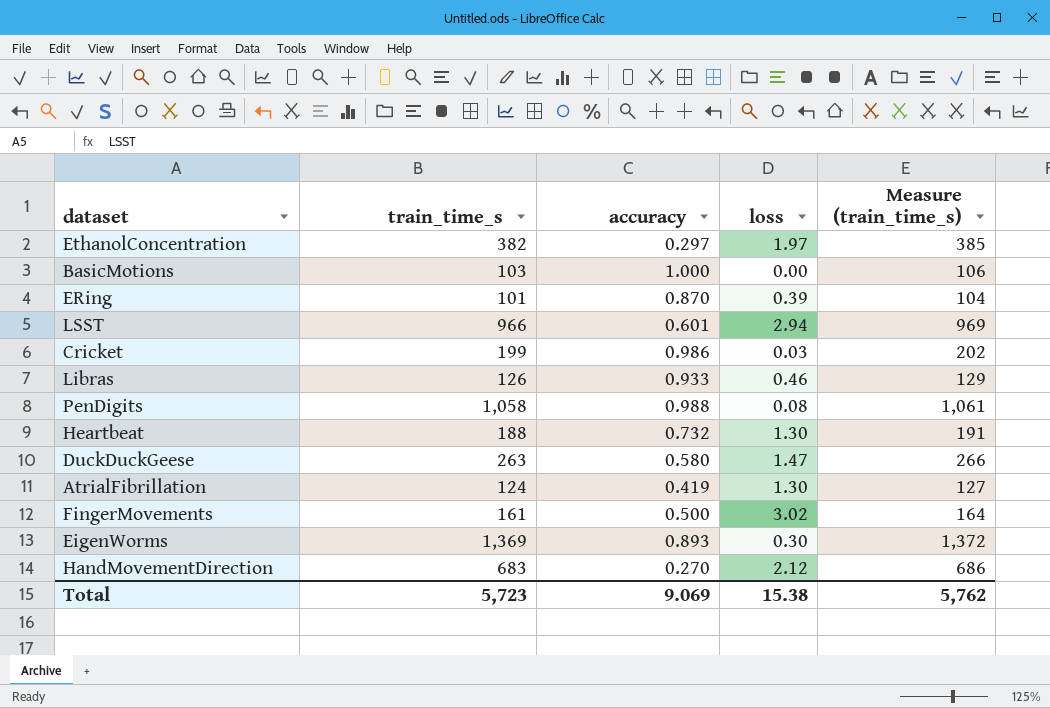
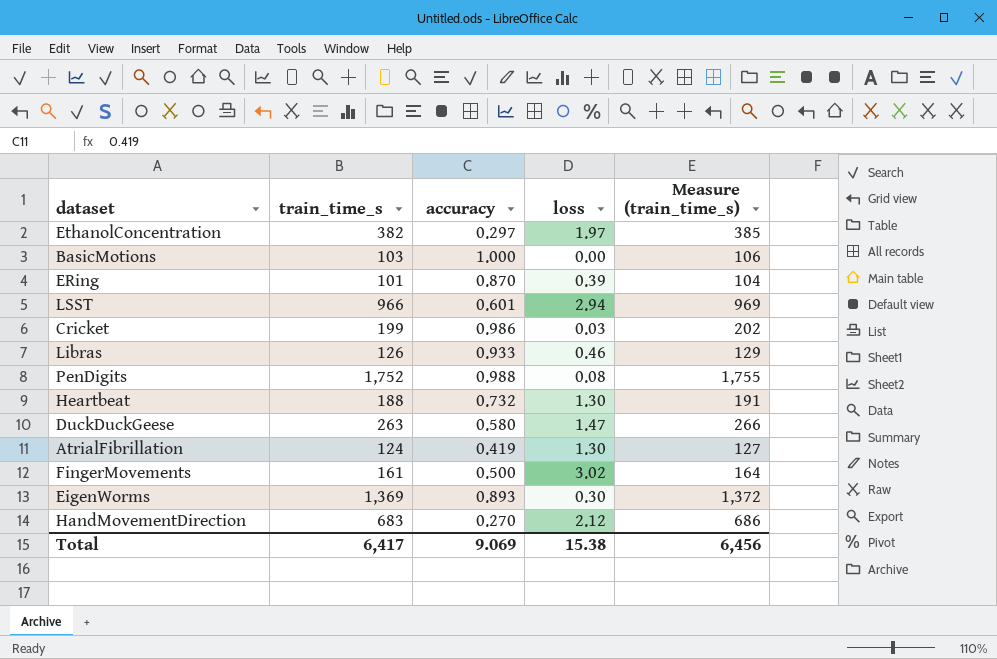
PenDigits | train_time_s: 1,058 -> 1,752
PenDigits | Measure (train_time_s): 1,061 -> 1,755
Total | train_time_s: 5,723 -> 6,417
Total | Measure (train_time_s): 5,762 -> 6,456

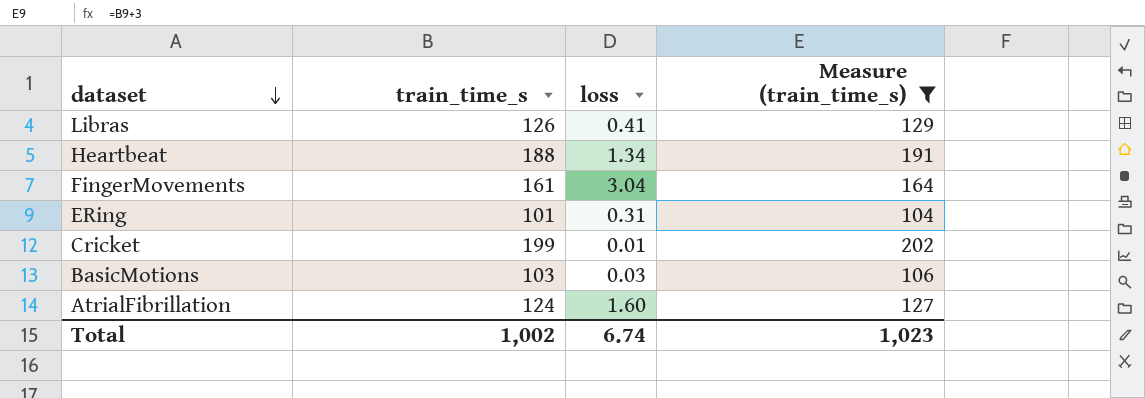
filter: none -> Measure (train_time_s) <= 202
row order: none -> dataset descending
column accuracy | position: 3 -> none
Libras | loss: 0.46 -> 0.41
Heartbeat | loss: 1.30 -> 1.34
FingerMovements | loss: 3.02 -> 3.04
ERing | loss: 0.39 -> 0.31
Cricket | loss: 0.03 -> 0.01
BasicMotions | loss: 0.00 -> 0.03
AtrialFibrillation | loss: 1.30 -> 1.60
Total | train_time_s: 6,417 -> 1,002
Total | loss: 15.38 -> 6.74
Total | Measure (train_time_s): 6,456 -> 1,023

